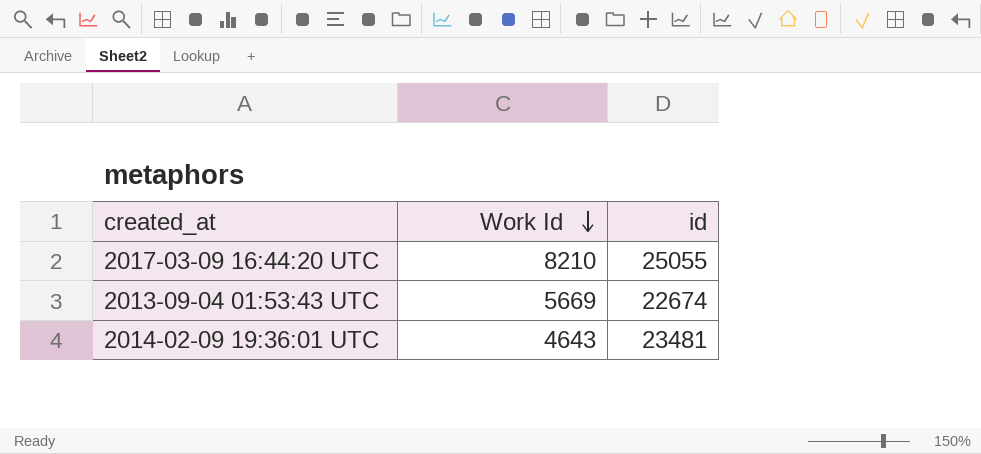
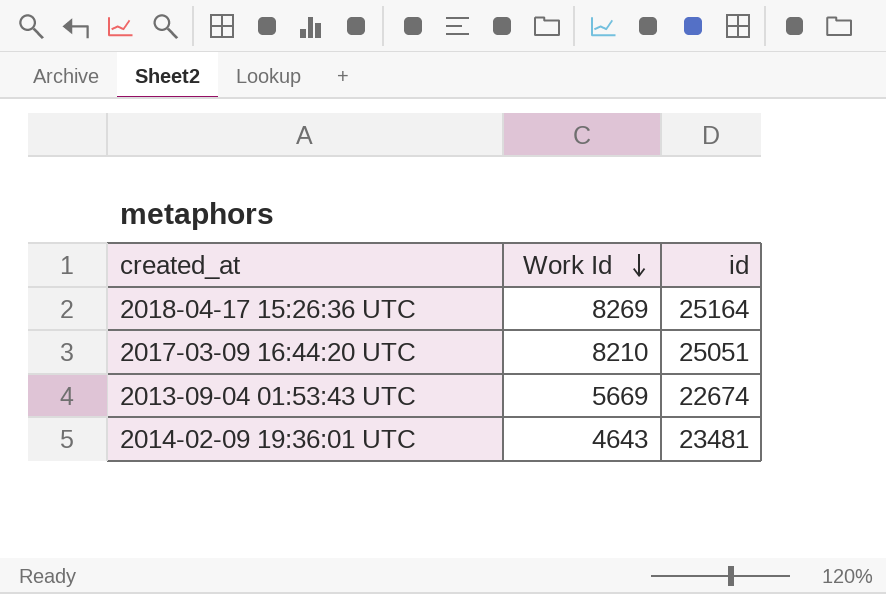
row 2018-04-17 15:26:36 UTC: none -> 8269 | 25164
2017-03-09 16:44:20 UTC | id: 25055 -> 25051

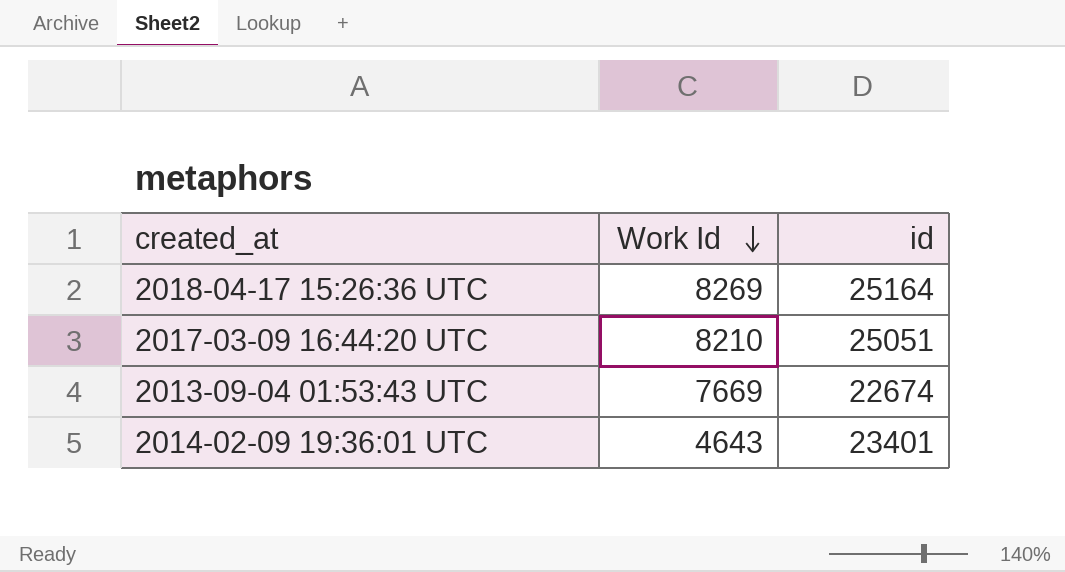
2013-09-04 01:53:43 UTC | Work Id: 5669 -> 7669
2014-02-09 19:36:01 UTC | id: 23481 -> 23401

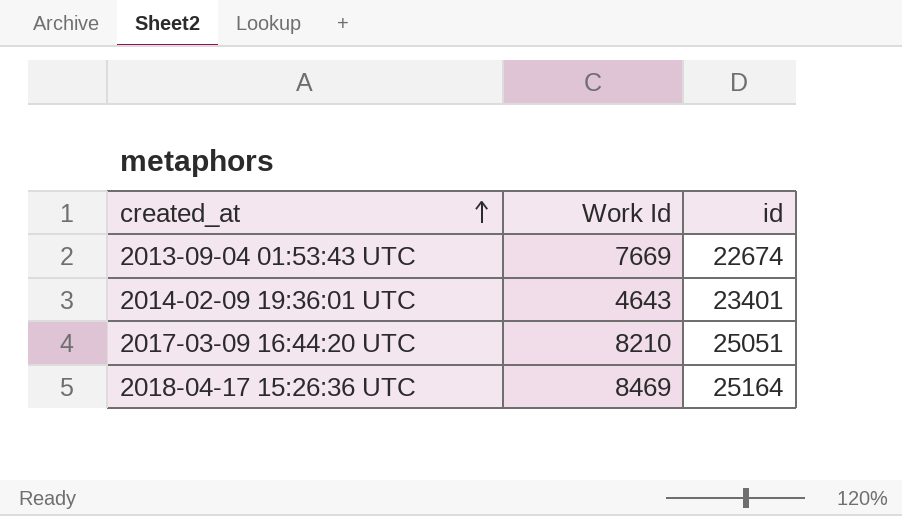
row order: Work Id descending -> created_at ascending
2018-04-17 15:26:36 UTC | Work Id: 8269 -> 8469

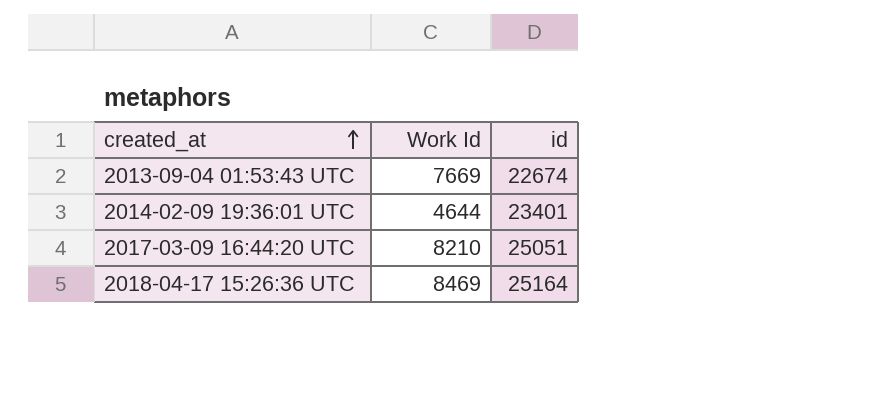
2014-02-09 19:36:01 UTC | Work Id: 4643 -> 4644

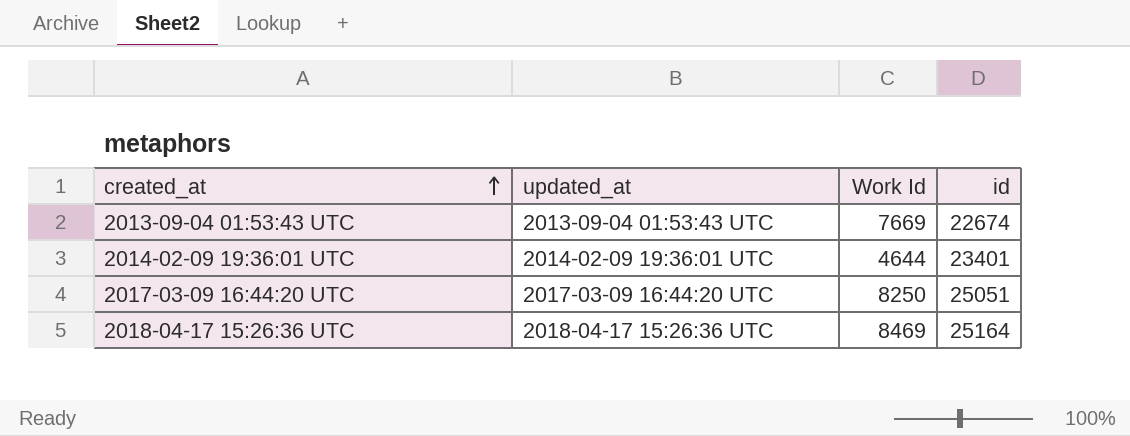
column updated_at | position: none -> 2
2017-03-09 16:44:20 UTC | Work Id: 8210 -> 8250

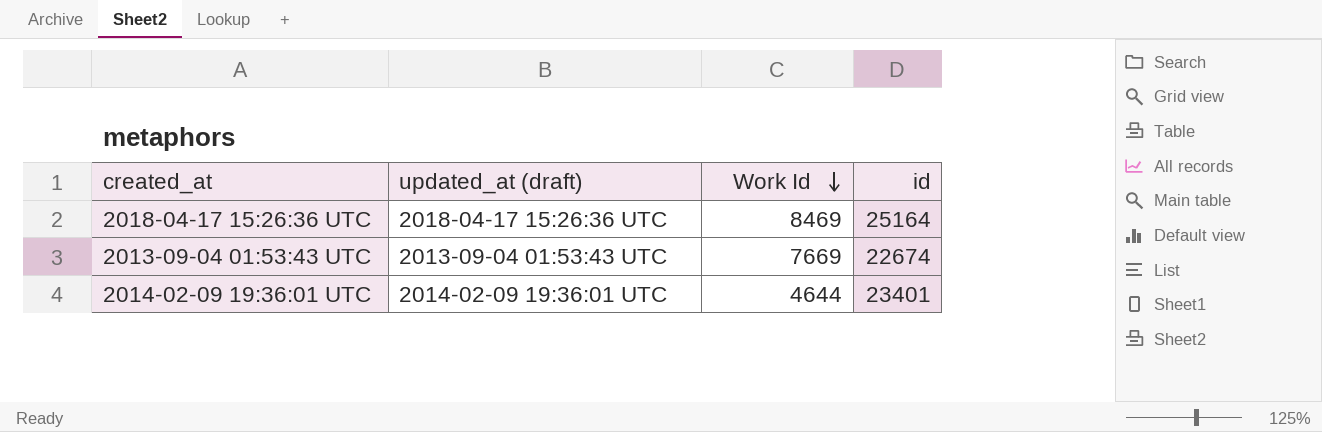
row order: created_at ascending -> Work Id descending
column name: updated_at -> updated_at (draft)
row 2017-03-09 16:44:20 UTC: 2017-03-09 16:44:20 UTC | 8250 | 25051 -> none

